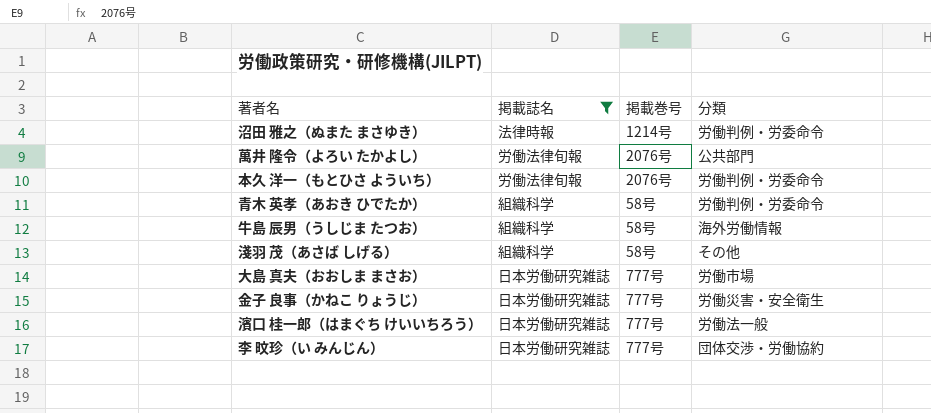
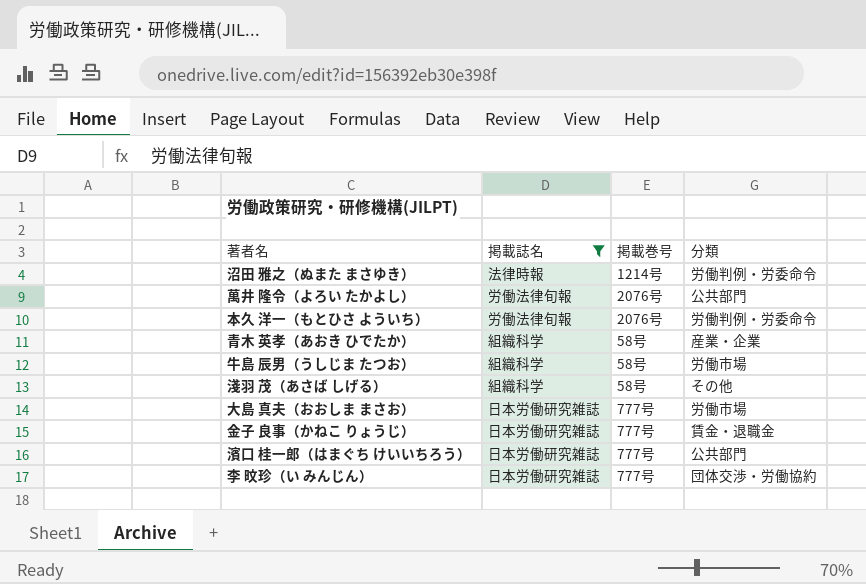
青木 英孝（あおき ひでたか） | 分類: 労働判例・労委命令 -> 産業・企業
牛島 辰男（うしじま たつお） | 分類: 海外労働情報 -> 労働市場
金子 良事（かねこ りょうじ） | 分類: 労働災害・安全衛生 -> 賃金・退職金
濱口 桂一郎（はまぐち けいいちろう） | 分類: 労働法一般 -> 公共部門

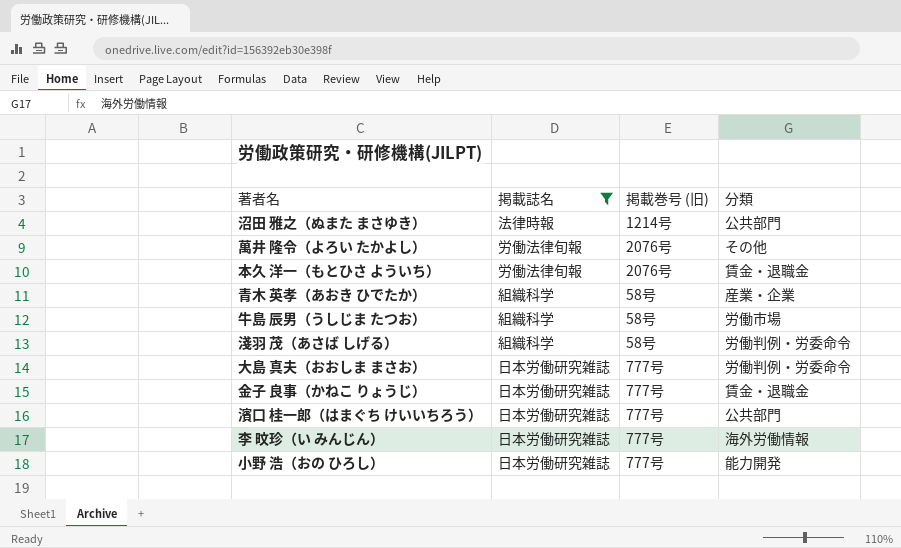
column name: 掲載巻号 -> 掲載巻号 (旧)
沼田 雅之（ぬまた まさゆき） | 分類: 労働判例・労委命令 -> 公共部門
萬井 隆令（よろい たかよし） | 分類: 公共部門 -> その他
本久 洋一（もとひさ よういち） | 分類: 労働判例・労委命令 -> 賃金・退職金
淺羽 茂（あさば しげる） | 分類: その他 -> 労働判例・労委命令
大島 真夫（おおしま まさお） | 分類: 労働市場 -> 労働判例・労委命令
李 旼珍（い みんじん） | 分類: 団体交渉・労働協約 -> 海外労働情報
row 小野 浩（おの ひろし）: none -> 日本労働研究雑誌 | 777号 | 能力開発

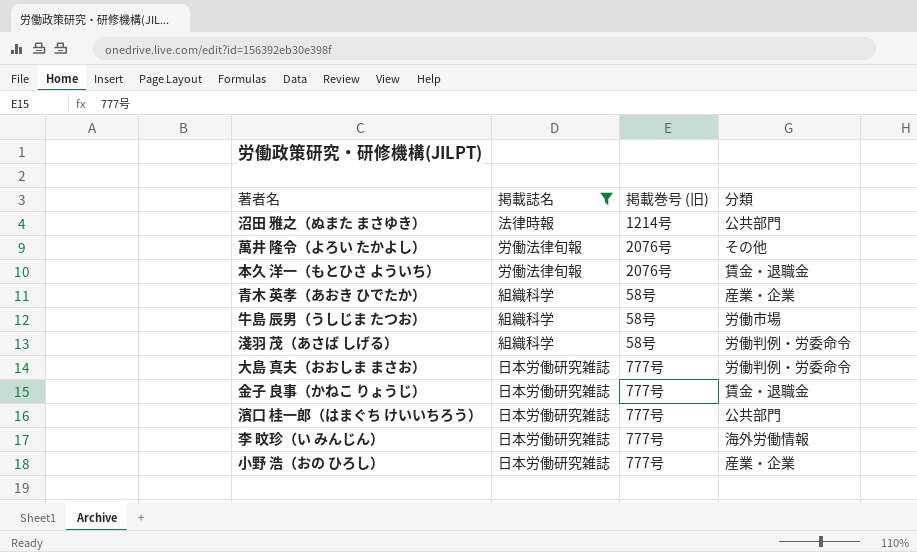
小野 浩（おの ひろし） | 分類: 能力開発 -> 産業・企業

